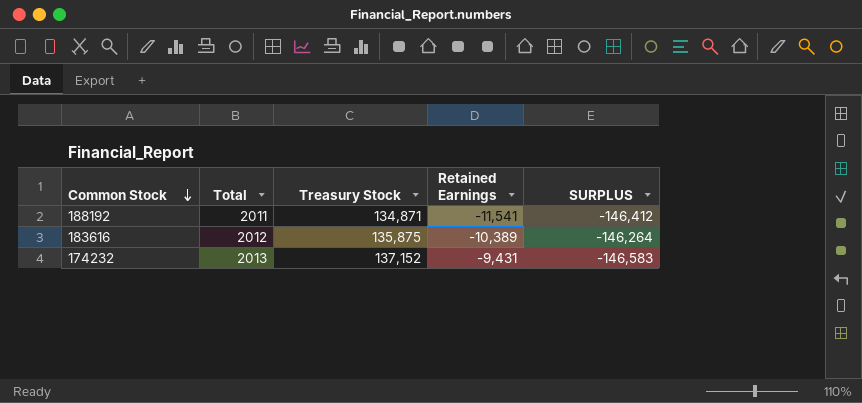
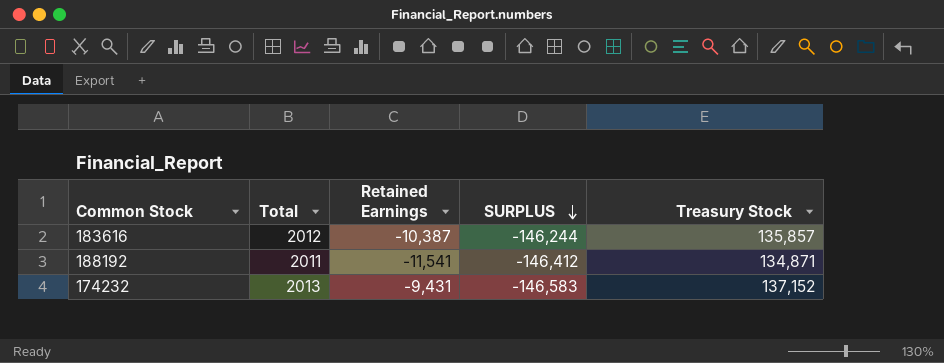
row order: Common Stock descending -> SURPLUS descending
column Treasury Stock | position: 3 -> 5
183616 | Retained Earnings: -10,389 -> -10,387
183616 | SURPLUS: -146,264 -> -146,244
183616 | Treasury Stock: 135,875 -> 135,857

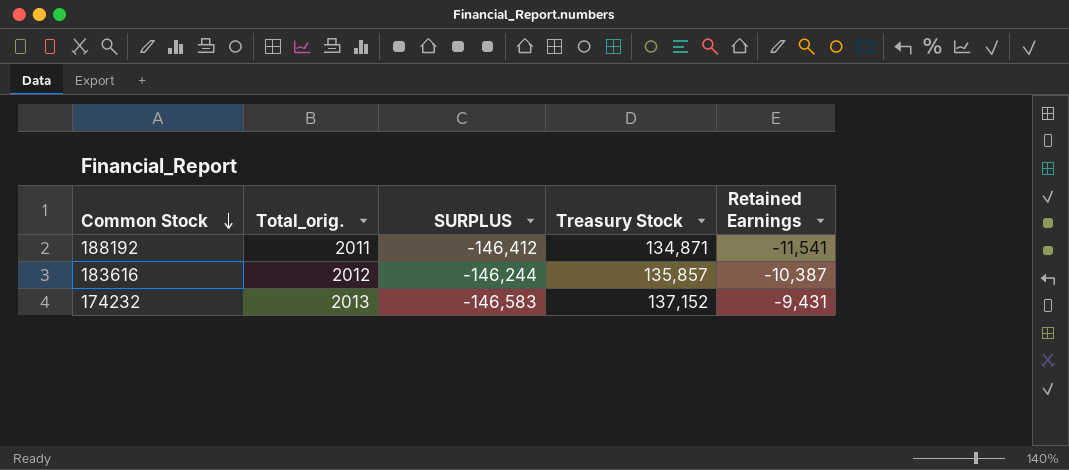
row order: SURPLUS descending -> Common Stock descending
column name: Total -> Total_orig.
column Retained Earnings | position: 3 -> 5

